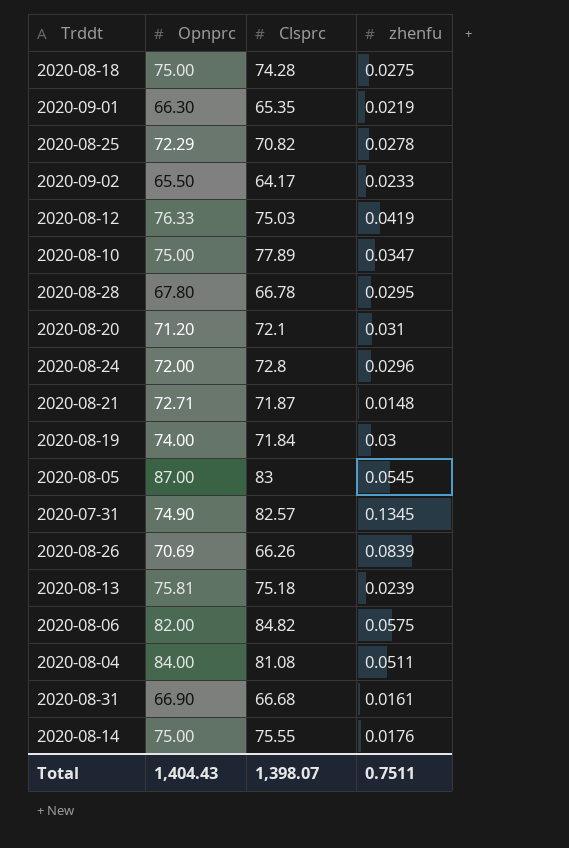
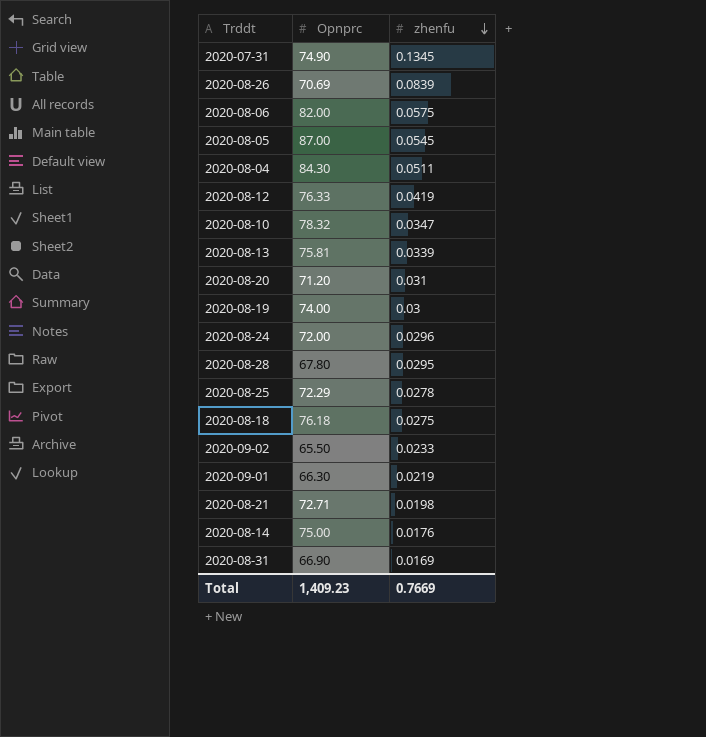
row order: none -> zhenfu descending
column Clsprc | position: 3 -> none
2020-08-04 | Opnprc: 84.00 -> 84.30
2020-08-10 | Opnprc: 75.00 -> 78.32
2020-08-13 | zhenfu: 0.0239 -> 0.0339
2020-08-18 | Opnprc: 75.00 -> 76.18
2020-08-21 | zhenfu: 0.0148 -> 0.0198
2020-08-31 | zhenfu: 0.0161 -> 0.0169
Total | Opnprc: 1,404.43 -> 1,409.23
Total | zhenfu: 0.7511 -> 0.7669

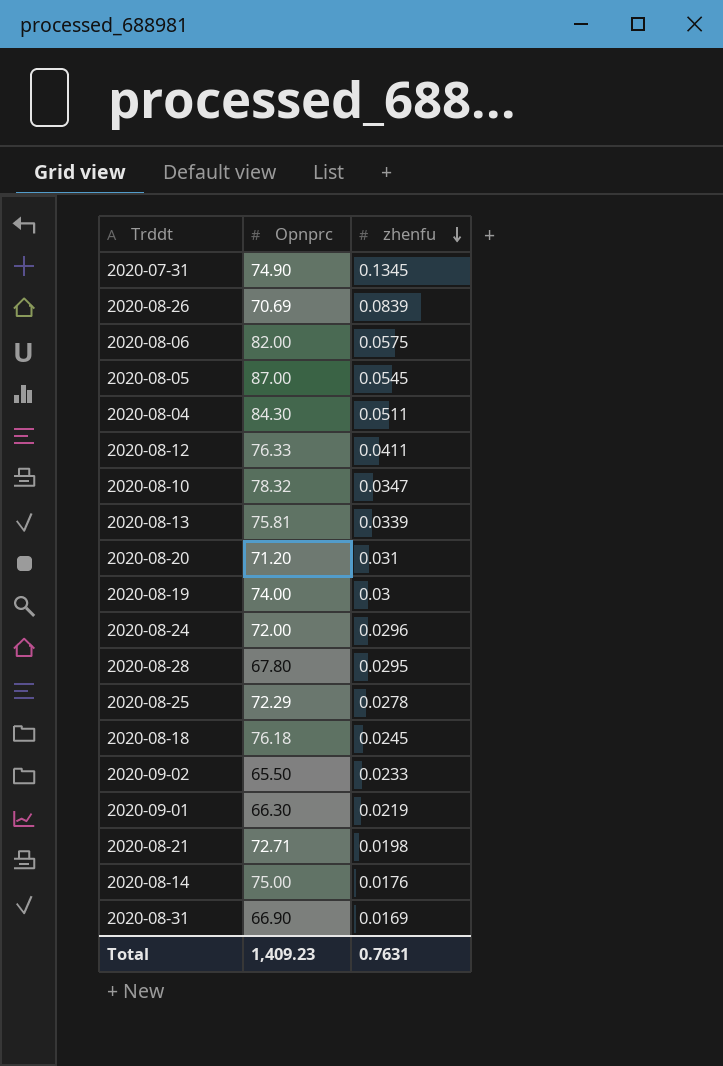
2020-08-12 | zhenfu: 0.0419 -> 0.0411
2020-08-18 | zhenfu: 0.0275 -> 0.0245
Total | zhenfu: 0.7669 -> 0.7631

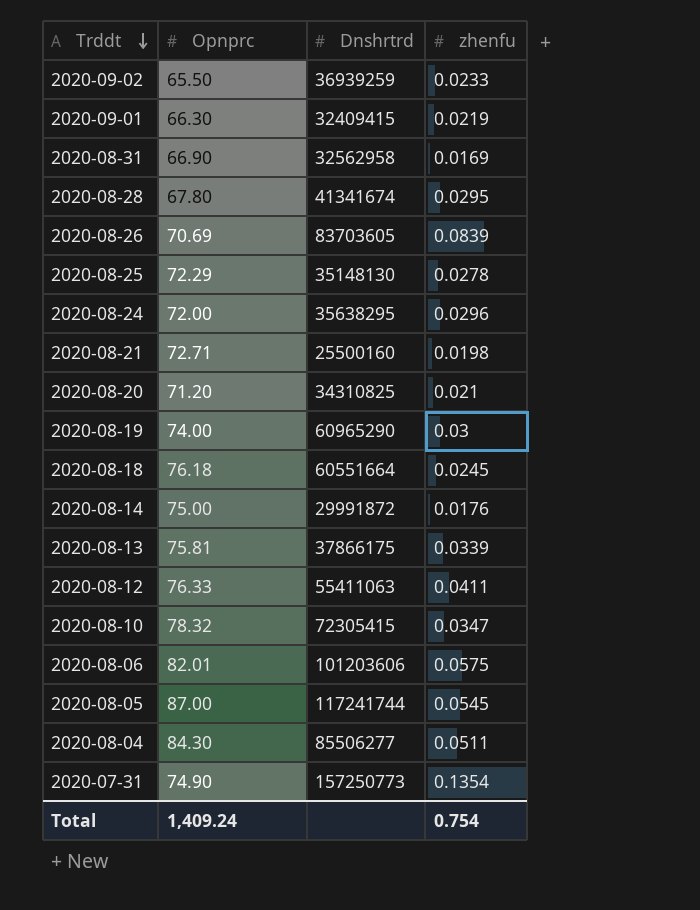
row order: zhenfu descending -> Trddt descending
column Dnshrtrd | position: none -> 3
2020-08-20 | zhenfu: 0.031 -> 0.021
2020-08-06 | Opnprc: 82.00 -> 82.01
2020-07-31 | zhenfu: 0.1345 -> 0.1354
Total | Opnprc: 1,409.23 -> 1,409.24
Total | zhenfu: 0.7631 -> 0.754

